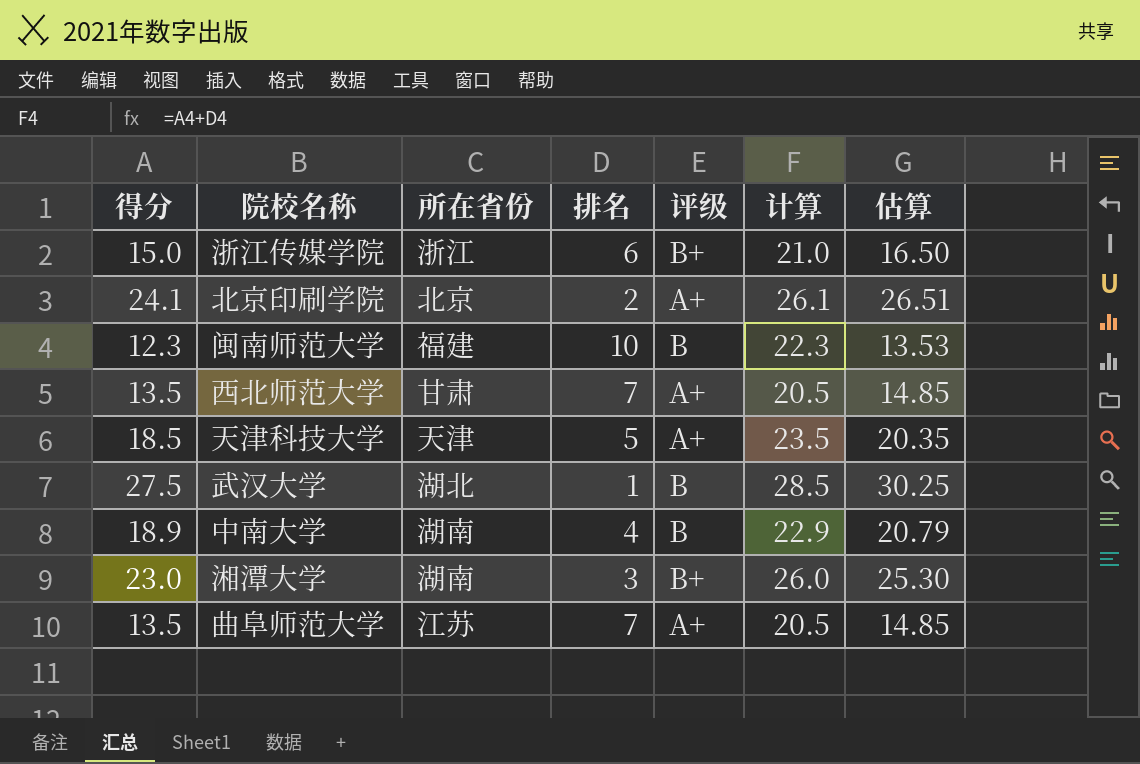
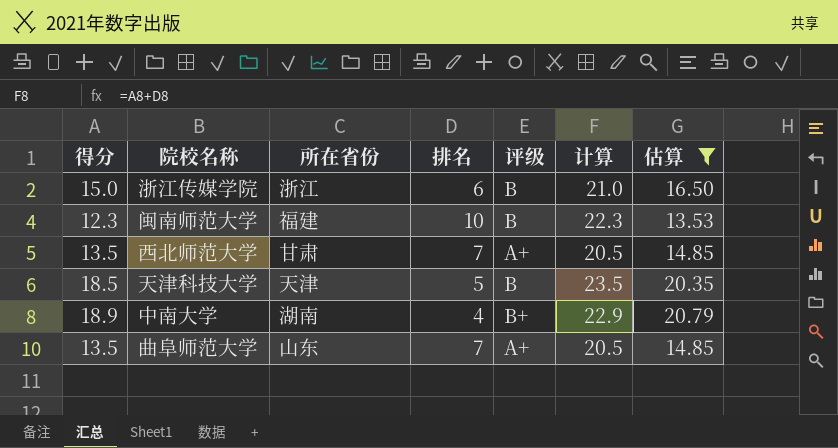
filter: none -> 估算 <= 20.79
浙江传媒学院 | 评级: B+ -> B
天津科技大学 | 评级: A+ -> B
中南大学 | 评级: B -> B+
曲阜师范大学 | 所在省份: 江苏 -> 山东

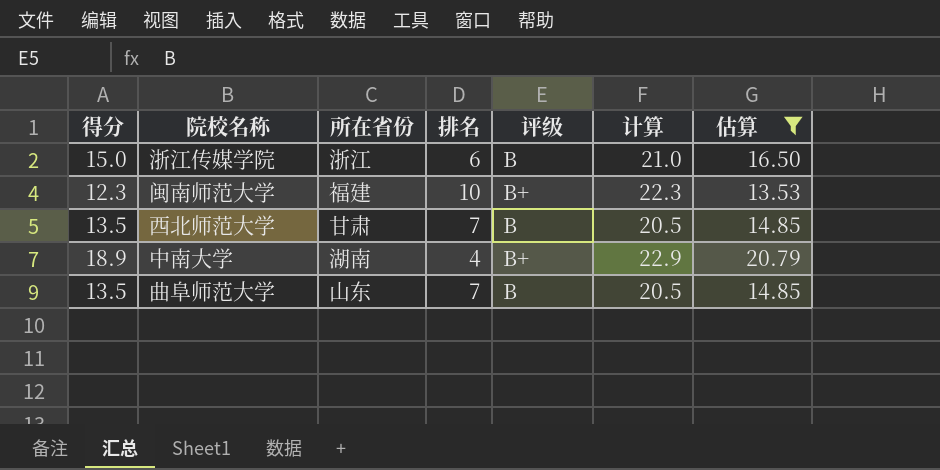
row 天津科技大学: 18.5 | 天津 | 5 | B | 23.5 | 20.35 -> none
闽南师范大学 | 评级: B -> B+
西北师范大学 | 评级: A+ -> B
曲阜师范大学 | 评级: A+ -> B

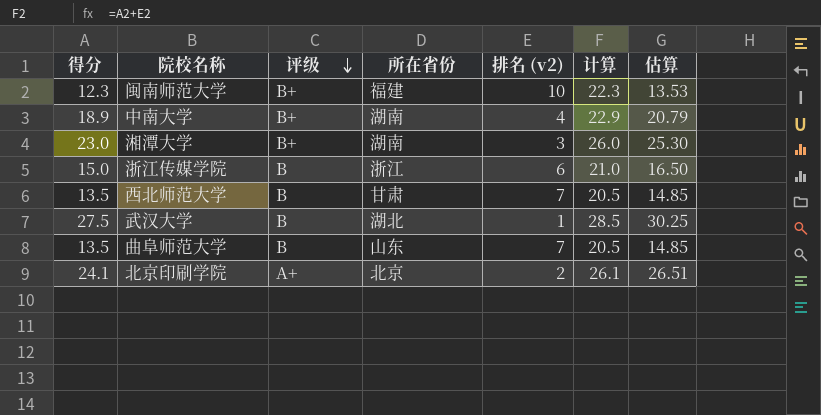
filter: 估算 <= 20.79 -> none
row order: none -> 评级 descending
column 评级 | position: 5 -> 3
column name: 排名 -> 排名 (v2)

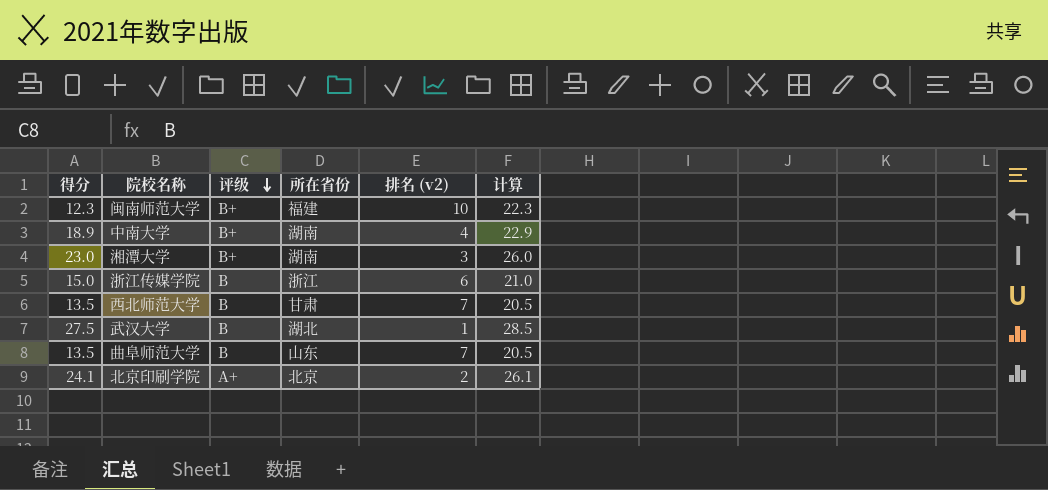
column 估算 | formula: [得分] * 1.1 -> none

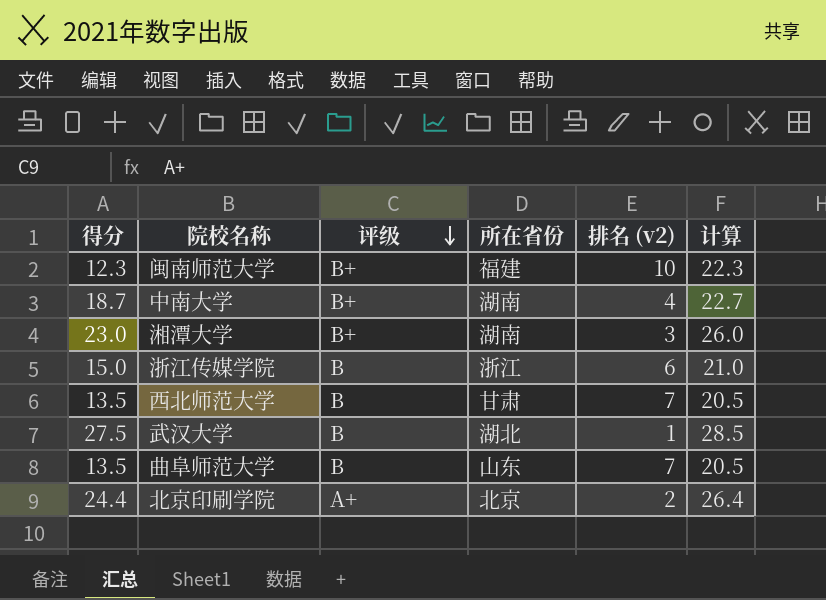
中南大学 | 得分: 18.9 -> 18.7
中南大学 | 计算: 22.9 -> 22.7
北京印刷学院 | 得分: 24.1 -> 24.4
北京印刷学院 | 计算: 26.1 -> 26.4

